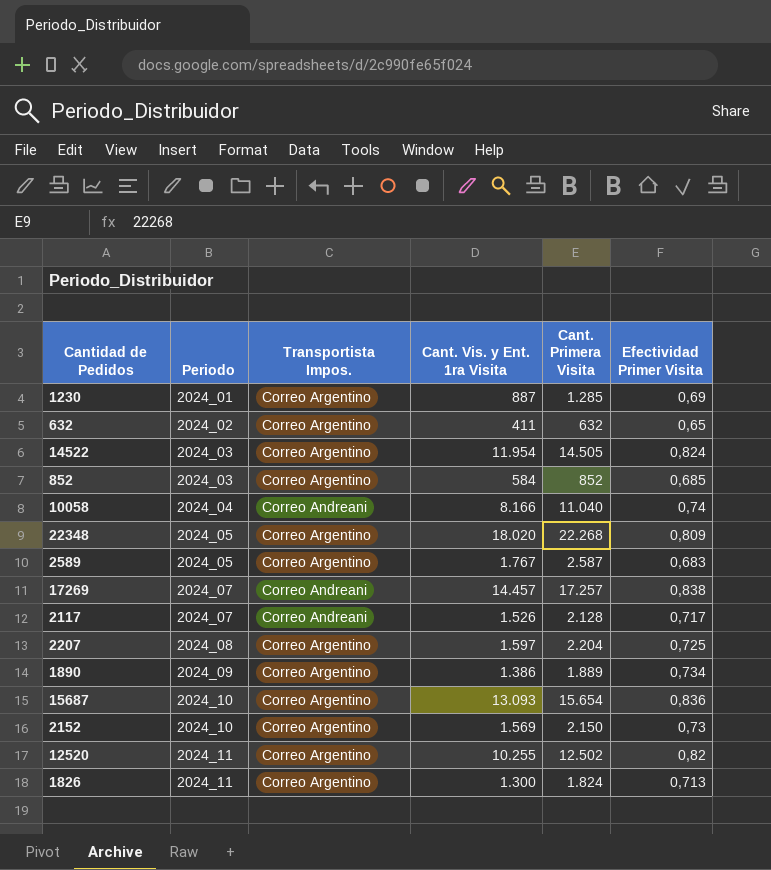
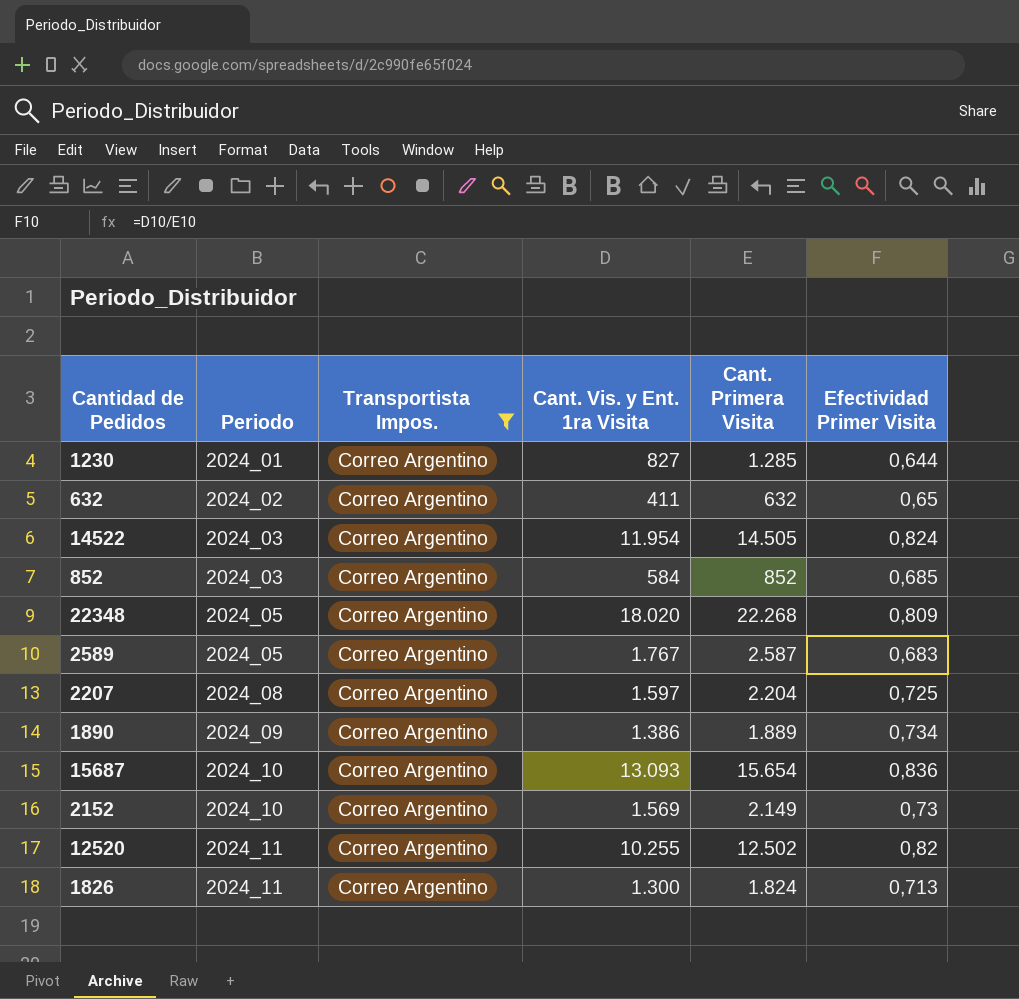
filter: none -> Transportista Impos. = Correo Argentino
1230 | Cant. Vis. y Ent. 1ra Visita: 887 -> 827
1230 | Efectividad Primer Visita: 0,69 -> 0,644
2152 | Cant. Primera Visita: 2.150 -> 2.149

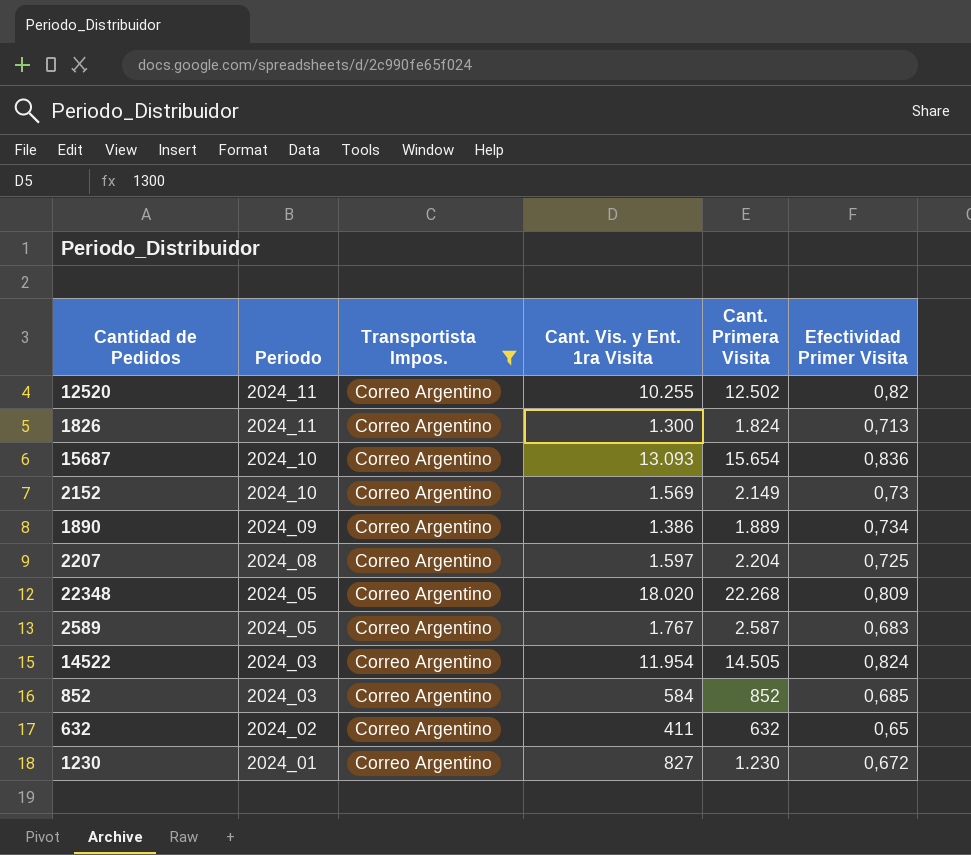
row order: Periodo ascending -> Periodo descending
1230 | Cant. Primera Visita: 1.285 -> 1.230
1230 | Efectividad Primer Visita: 0,644 -> 0,672

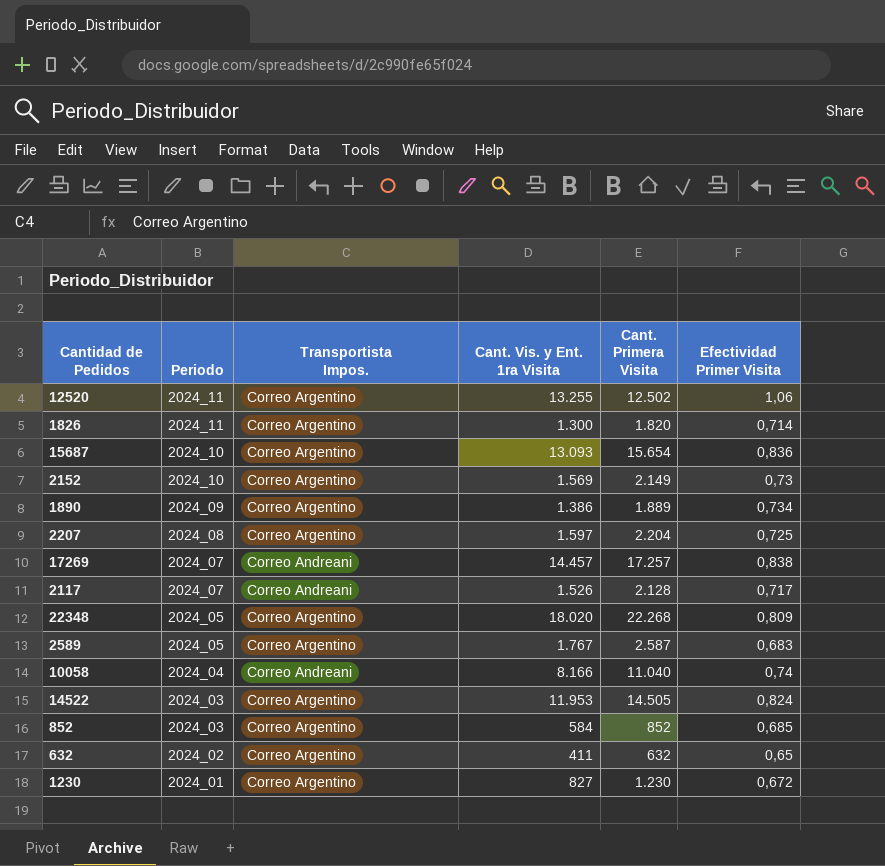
filter: Transportista Impos. = Correo Argentino -> none
12520 | Cant. Vis. y Ent. 1ra Visita: 10.255 -> 13.255
12520 | Efectividad Primer Visita: 0,82 -> 1,06
1826 | Cant. Primera Visita: 1.824 -> 1.820
1826 | Efectividad Primer Visita: 0,713 -> 0,714
14522 | Cant. Vis. y Ent. 1ra Visita: 11.954 -> 11.953

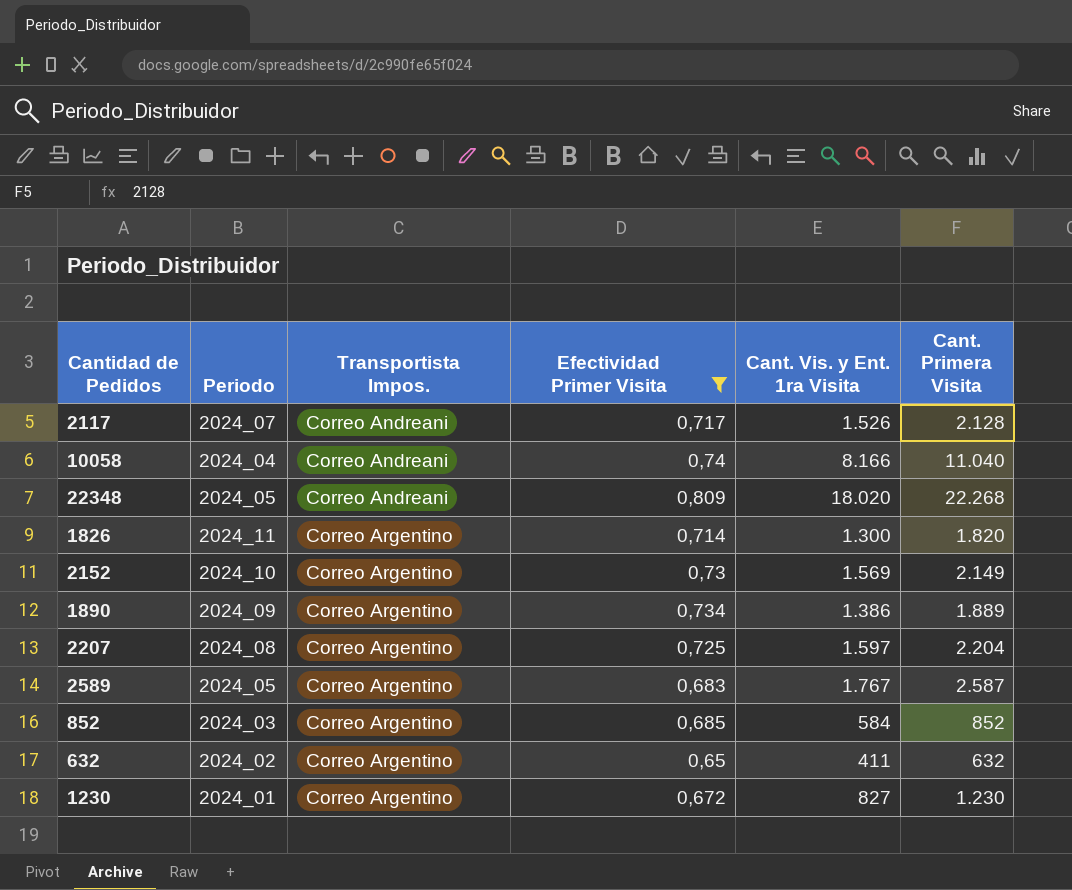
filter: none -> Efectividad Primer Visita <= 0,809
row order: Periodo descending -> Transportista Impos. ascending
column Efectividad Primer Visita | position: 6 -> 4
22348 | Transportista Impos.: Correo Argentino -> Correo Andreani

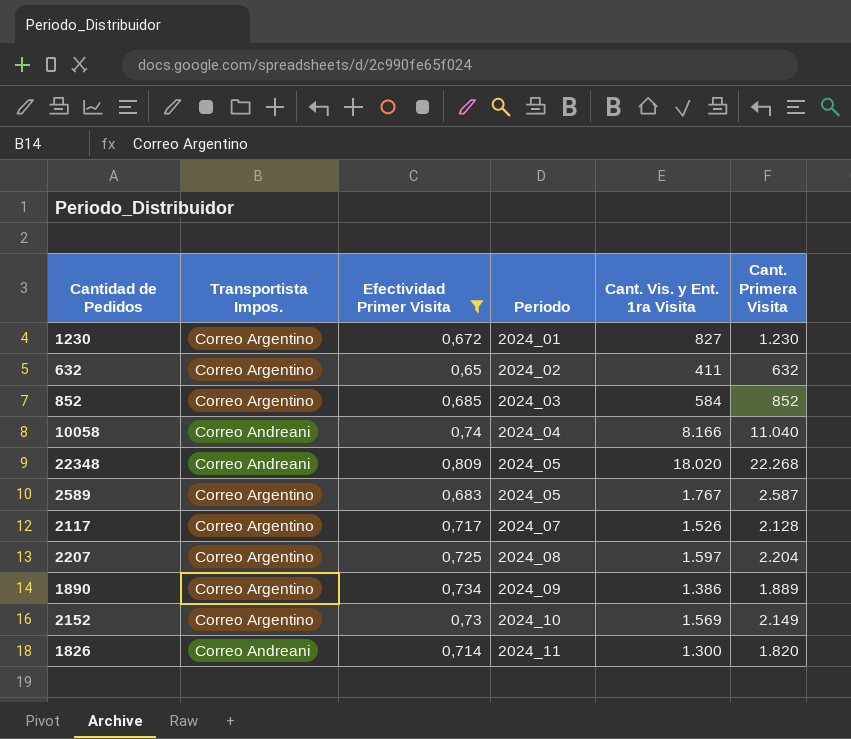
row order: Transportista Impos. ascending -> Periodo ascending
column Periodo | position: 2 -> 4
2117 | Transportista Impos.: Correo Andreani -> Correo Argentino
1826 | Transportista Impos.: Correo Argentino -> Correo Andreani

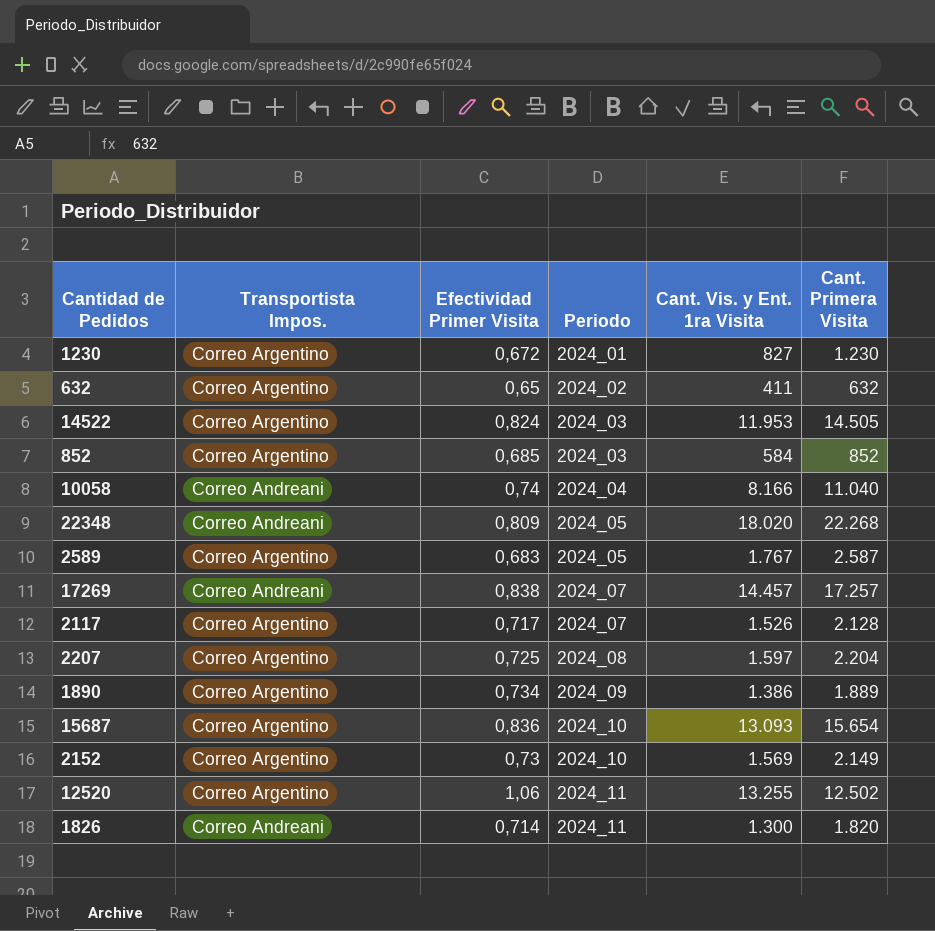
filter: Efectividad Primer Visita <= 0,809 -> none

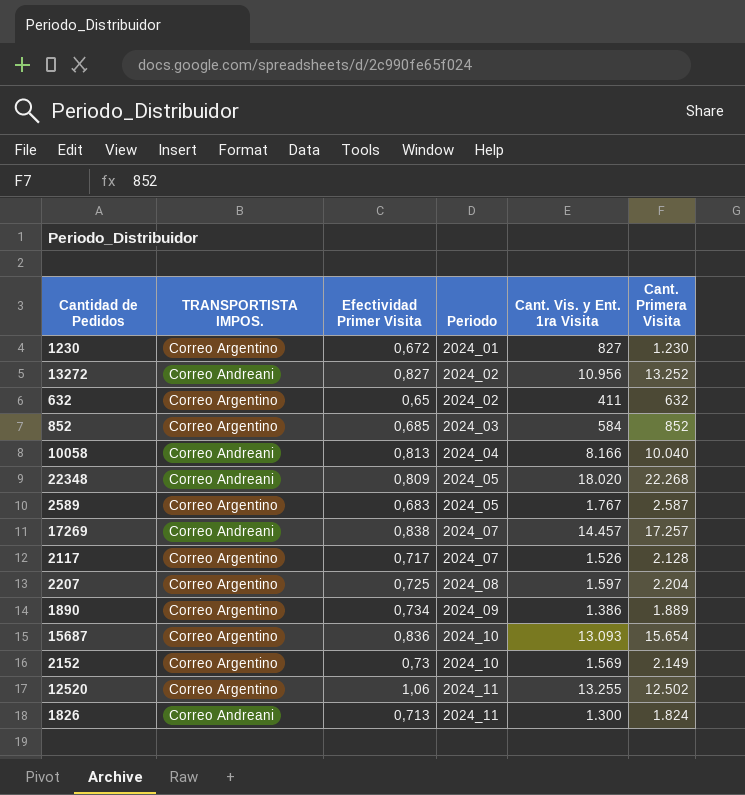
column name: Transportista Impos. -> TRANSPORTISTA IMPOS.
row 14522: Correo Argentino | 0,824 | 2024_03 | 11.953 | 14.505 -> none
row 13272: none -> Correo Andreani | 0,827 | 2024_02 | 10.956 | 13.252
10058 | Efectividad Primer Visita: 0,74 -> 0,813
10058 | Cant. Primera Visita: 11.040 -> 10.040
1826 | Efectividad Primer Visita: 0,714 -> 0,713
1826 | Cant. Primera Visita: 1.820 -> 1.824

